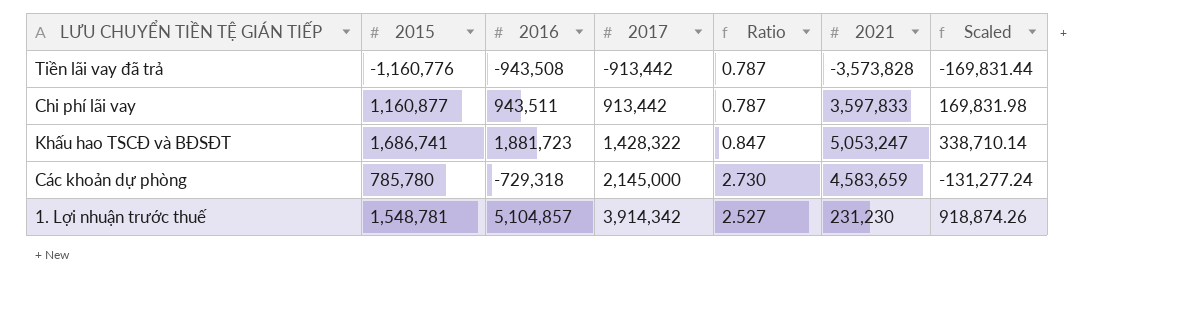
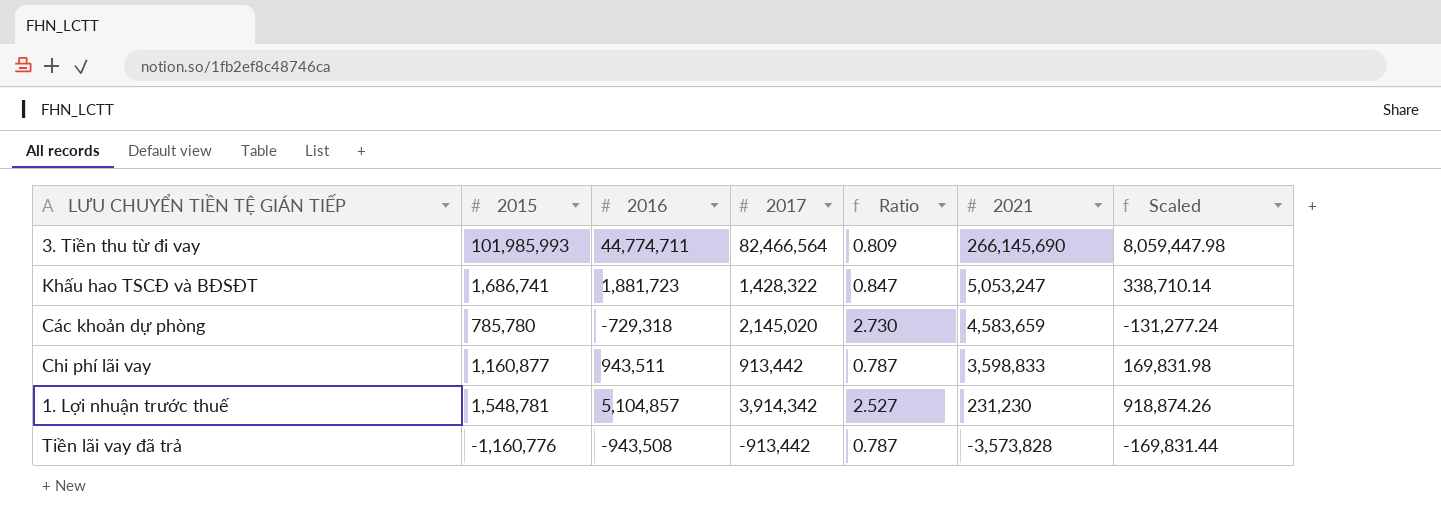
row order: 2017 ascending -> 2021 descending
row 3. Tiền thu từ đi vay: none -> 101,985,993 | 44,774,711 | 82,466,564 | 0.809 | 266,145,690 | 8,059,447.98
Các khoản dự phòng | 2017: 2,145,000 -> 2,145,020
Chi phí lãi vay | 2021: 3,597,833 -> 3,598,833

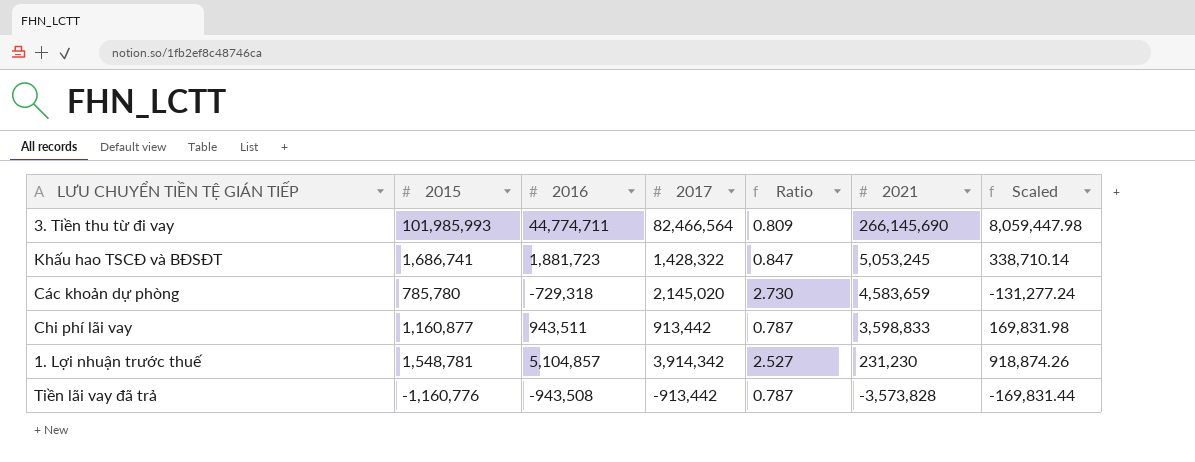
Khấu hao TSCĐ và BĐSĐT | 2021: 5,053,247 -> 5,053,245

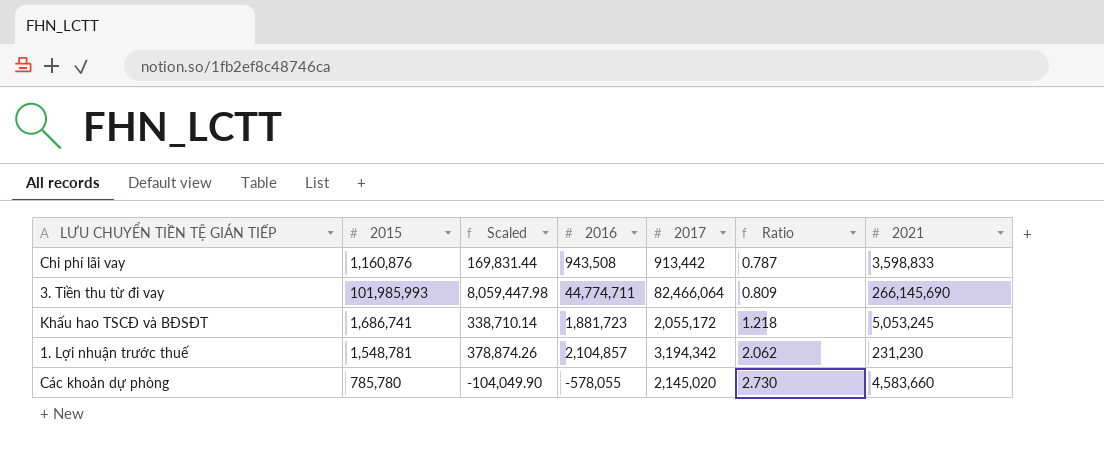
row order: 2021 descending -> Ratio ascending
column Scaled | position: 7 -> 3
row Tiền lãi vay đã trả: -1,160,776 | -943,508 | -913,442 | 0.787 | -3,573,828 | -169,831.44 -> none
Chi phí lãi vay | 2015: 1,160,877 -> 1,160,876
Chi phí lãi vay | Scaled: 169,831.98 -> 169,831.44
Chi phí lãi vay | 2016: 943,511 -> 943,508
3. Tiền thu từ đi vay | 2017: 82,466,564 -> 82,466,064
Khấu hao TSCĐ và BĐSĐT | 2017: 1,428,322 -> 2,055,172
Khấu hao TSCĐ và BĐSĐT | Ratio: 0.847 -> 1.218
1. Lợi nhuận trước thuế | Scaled: 918,874.26 -> 378,874.26
1. Lợi nhuận trước thuế | 2016: 5,104,857 -> 2,104,857
1. Lợi nhuận trước thuế | 2017: 3,914,342 -> 3,194,342
1. Lợi nhuận trước thuế | Ratio: 2.527 -> 2.062
Các khoản dự phòng | Scaled: -131,277.24 -> -104,049.90
Các khoản dự phòng | 2016: -729,318 -> -578,055
Các khoản dự phòng | 2021: 4,583,659 -> 4,583,660

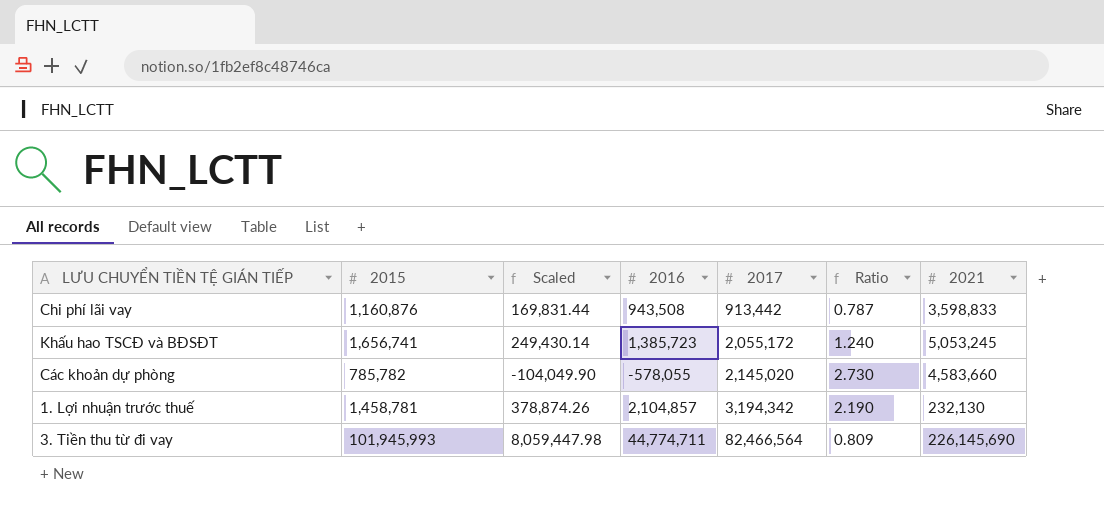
row order: Ratio ascending -> 2017 ascending
Khấu hao TSCĐ và BĐSĐT | 2015: 1,686,741 -> 1,656,741
Khấu hao TSCĐ và BĐSĐT | Scaled: 338,710.14 -> 249,430.14
Khấu hao TSCĐ và BĐSĐT | 2016: 1,881,723 -> 1,385,723
Khấu hao TSCĐ và BĐSĐT | Ratio: 1.218 -> 1.240
Các khoản dự phòng | 2015: 785,780 -> 785,782
1. Lợi nhuận trước thuế | 2015: 1,548,781 -> 1,458,781
1. Lợi nhuận trước thuế | Ratio: 2.062 -> 2.190
1. Lợi nhuận trước thuế | 2021: 231,230 -> 232,130
3. Tiền thu từ đi vay | 2015: 101,985,993 -> 101,945,993
3. Tiền thu từ đi vay | 2017: 82,466,064 -> 82,466,564
3. Tiền thu từ đi vay | 2021: 266,145,690 -> 226,145,690

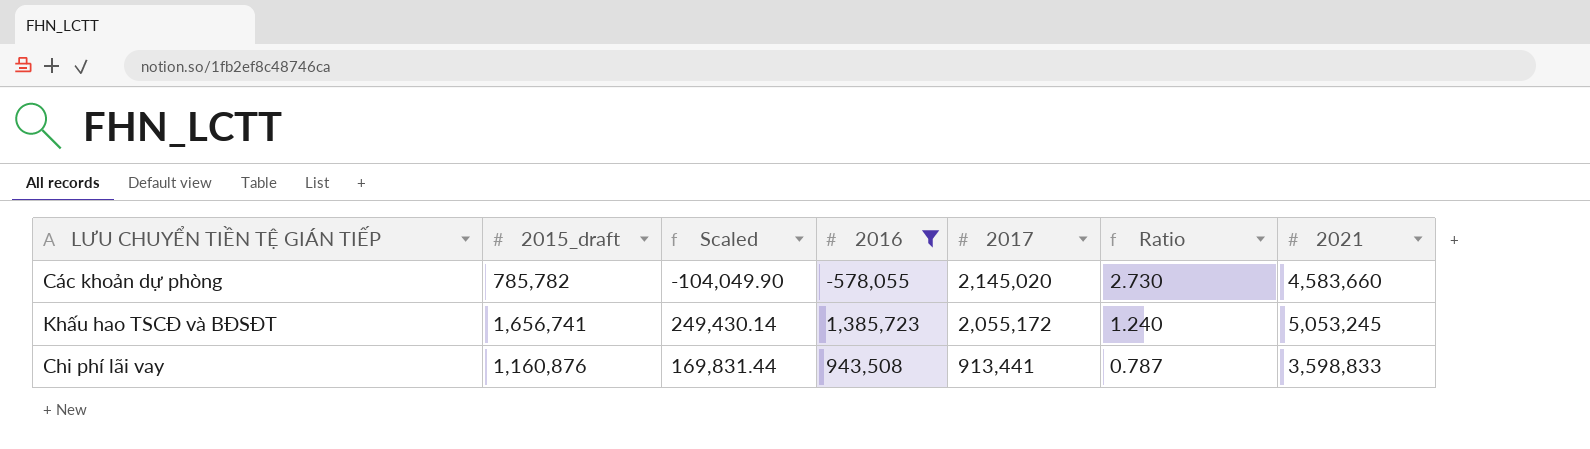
filter: none -> 2016 <= 1,385,723
row order: 2017 ascending -> 2017 descending
column name: 2015 -> 2015_draft
Chi phí lãi vay | 2017: 913,442 -> 913,441

